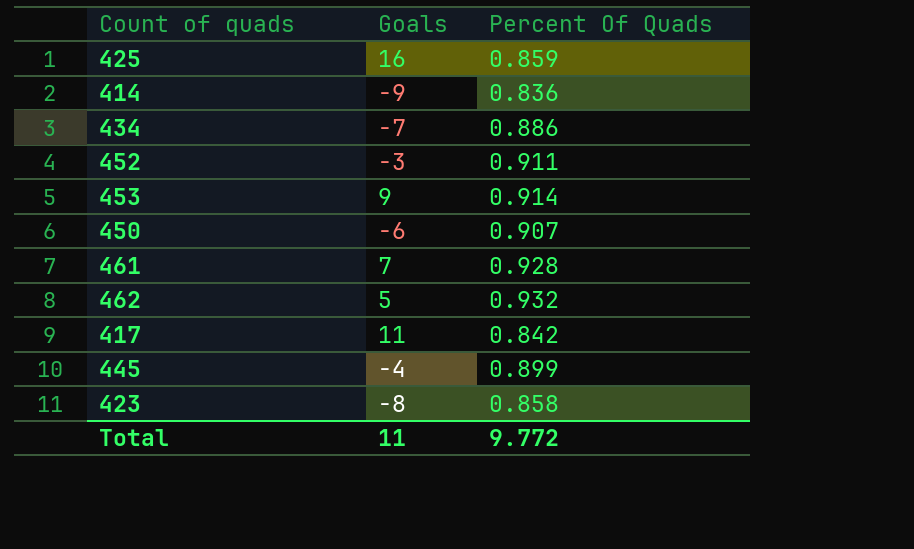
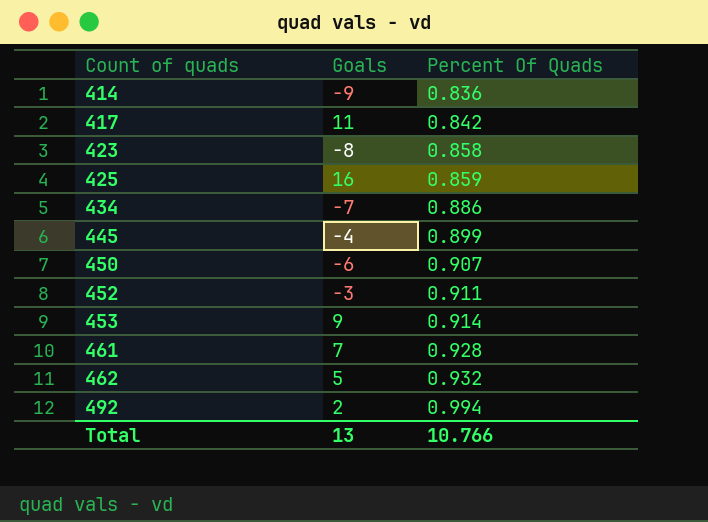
row order: none -> Count of quads ascending
row 492: none -> 2 | 0.994
Total | Goals: 11 -> 13
Total | Percent Of Quads: 9.772 -> 10.766

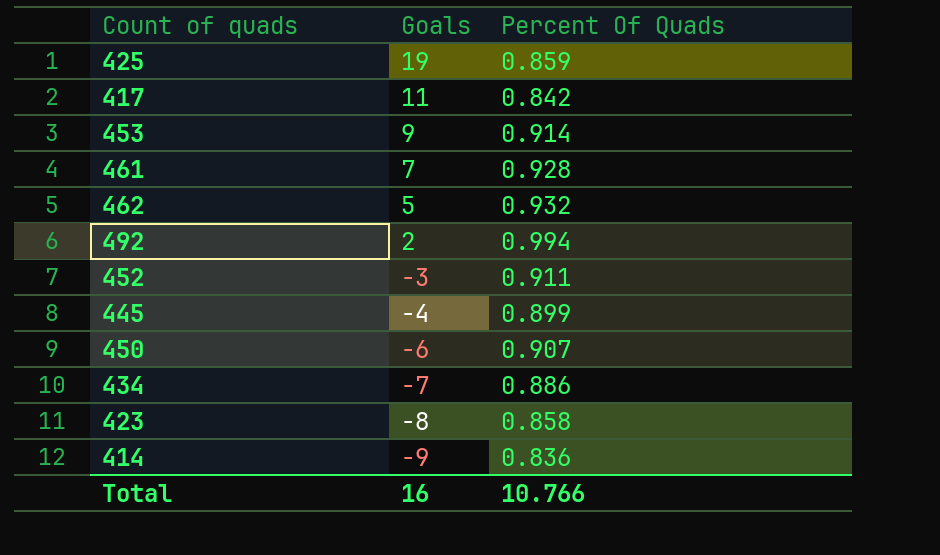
row order: Count of quads ascending -> Goals descending
425 | Goals: 16 -> 19
Total | Goals: 13 -> 16

